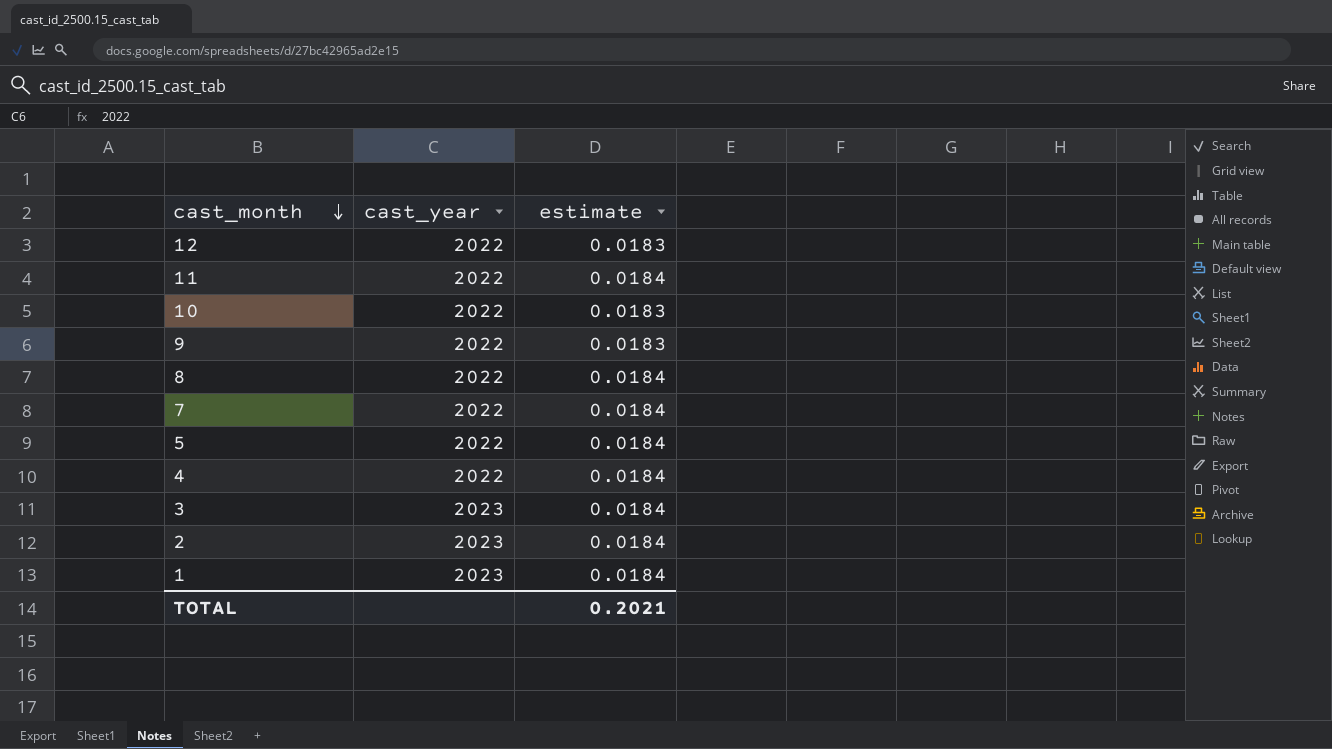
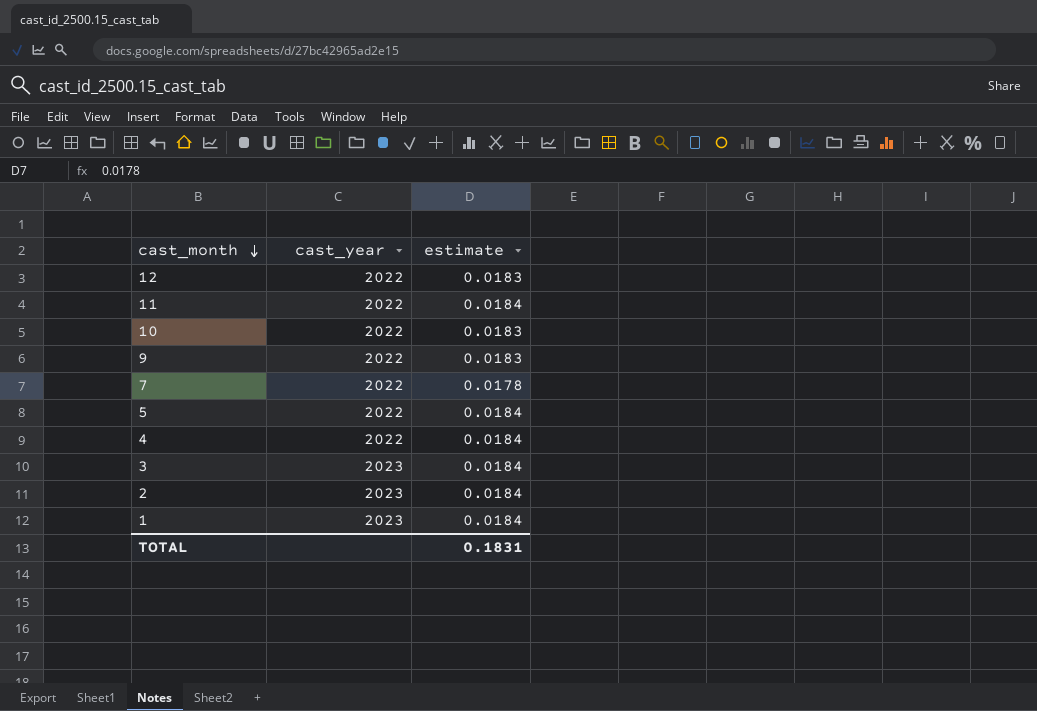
row 8: 2022 | 0.0184 -> none
7 | estimate: 0.0184 -> 0.0178
TOTAL | estimate: 0.2021 -> 0.1831

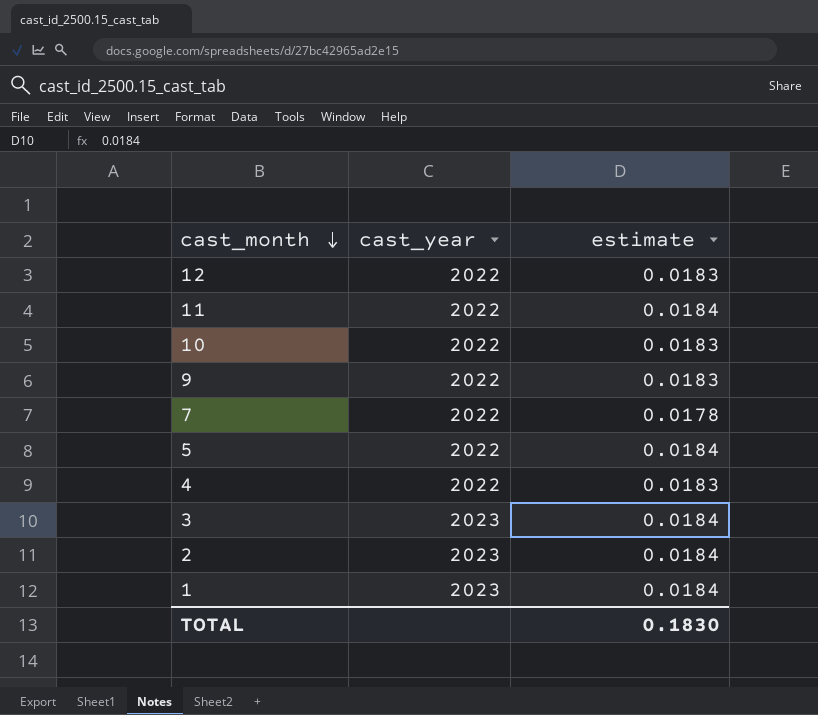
4 | estimate: 0.0184 -> 0.0183
TOTAL | estimate: 0.1831 -> 0.1830

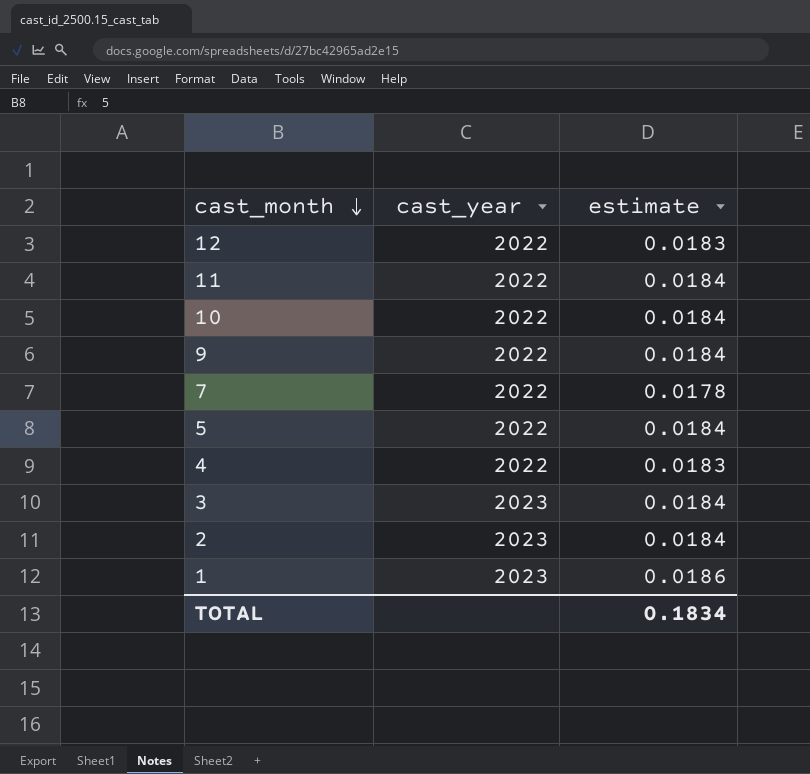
10 | estimate: 0.0183 -> 0.0184
9 | estimate: 0.0183 -> 0.0184
1 | estimate: 0.0184 -> 0.0186
TOTAL | estimate: 0.1830 -> 0.1834

